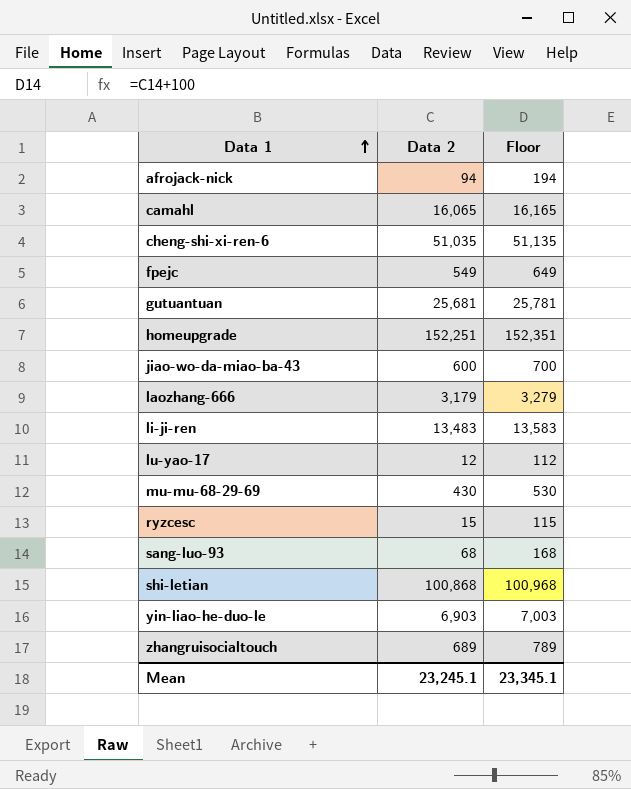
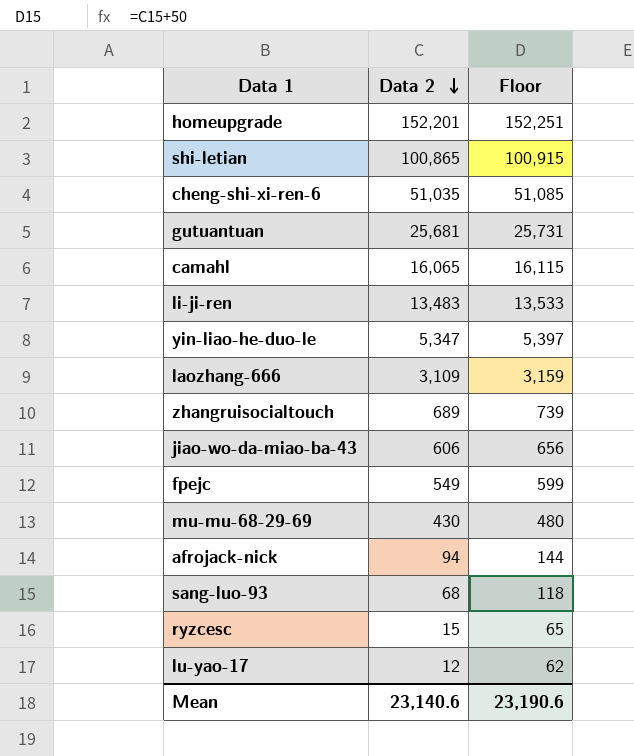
row order: Data 1 ascending -> Data 2 descending
column Floor | formula: [Data 2] + 100 -> [Data 2] + 50
homeupgrade | Data 2: 152,251 -> 152,201
shi-letian | Data 2: 100,868 -> 100,865
yin-liao-he-duo-le | Data 2: 6,903 -> 5,347
laozhang-666 | Data 2: 3,179 -> 3,109
jiao-wo-da-miao-ba-43 | Data 2: 600 -> 606
Mean | Data 2: 23,245.1 -> 23,140.6
Mean | Floor: 23,345.1 -> 23,190.6

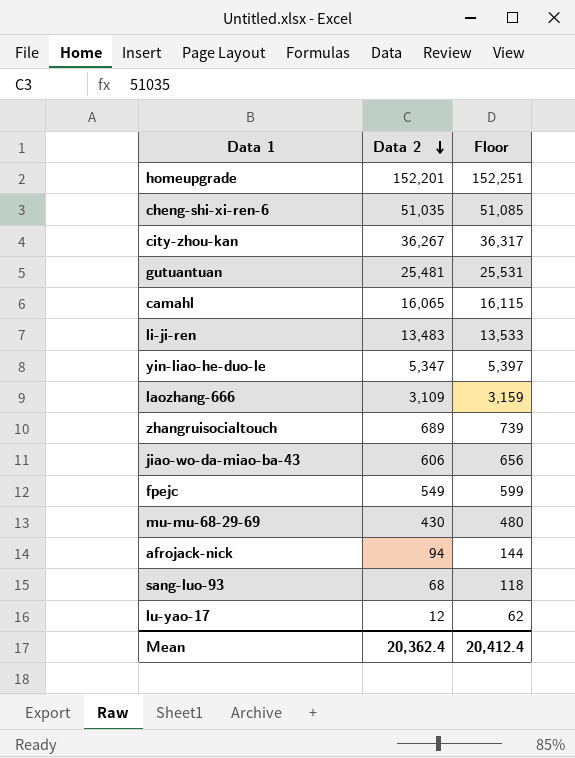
row shi-letian: 100,865 | 100,915 -> none
row ryzcesc: 15 | 65 -> none
row city-zhou-kan: none -> 36,267 | 36,317
gutuantuan | Data 2: 25,681 -> 25,481
gutuantuan | Floor: 25,731 -> 25,531
Mean | Data 2: 23,140.6 -> 20,362.4
Mean | Floor: 23,190.6 -> 20,412.4

